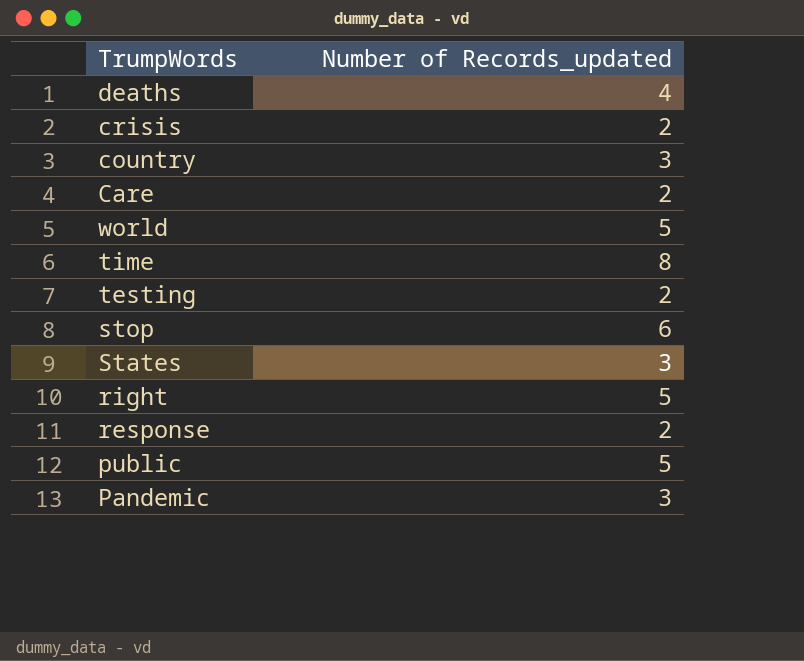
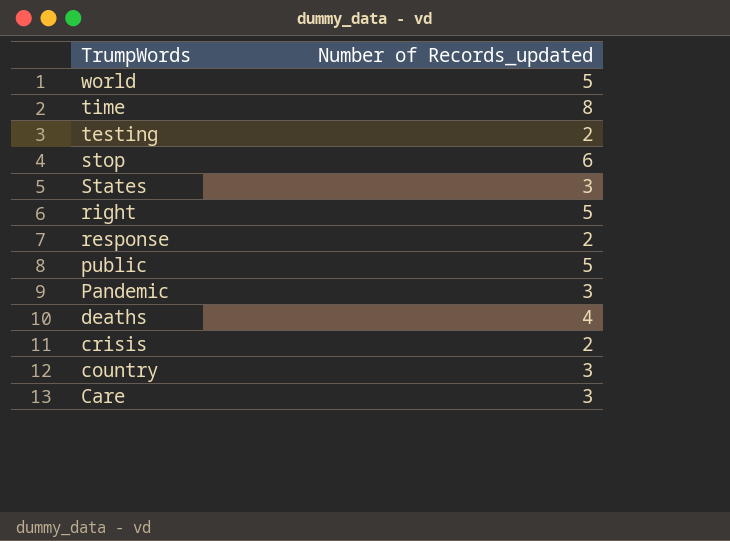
row order: none -> TrumpWords descending
Care | Number of Records_updated: 2 -> 3

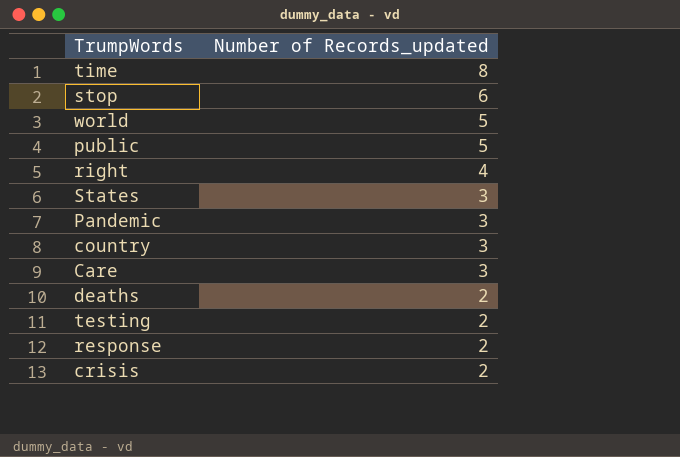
row order: TrumpWords descending -> Number of Records_updated descending
right | Number of Records_updated: 5 -> 4
deaths | Number of Records_updated: 4 -> 2

